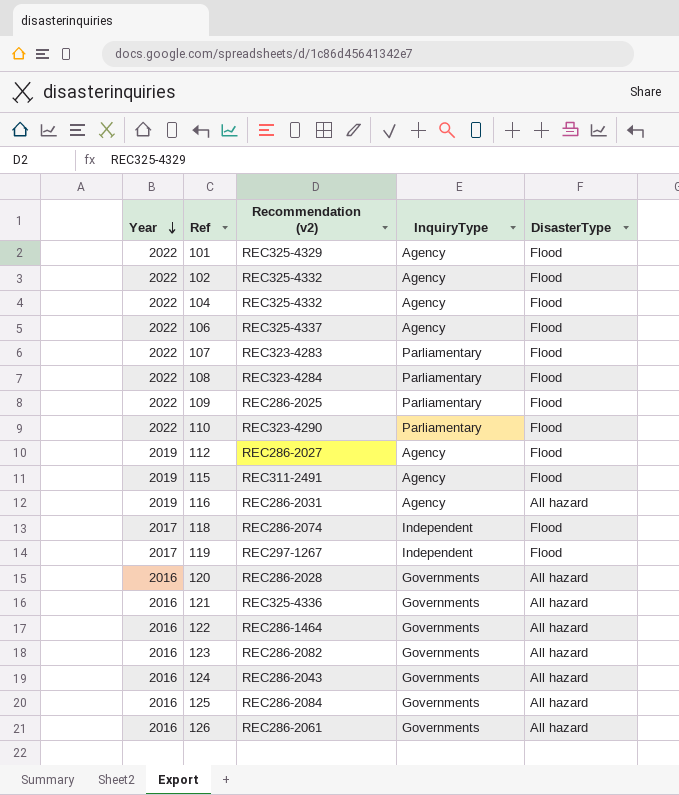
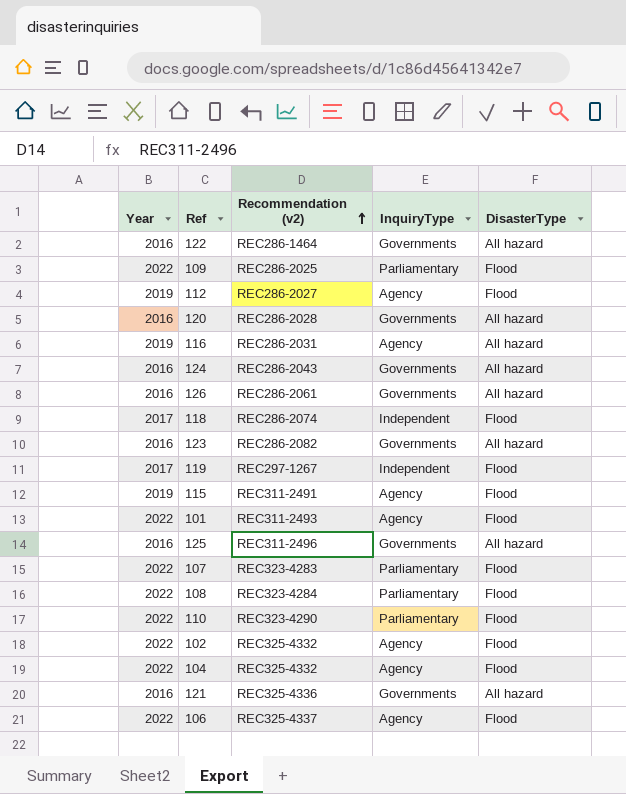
row order: Year descending -> Recommendation (v2) ascending
101 | Recommendation (v2): REC325-4329 -> REC311-2493
125 | Recommendation (v2): REC286-2084 -> REC311-2496

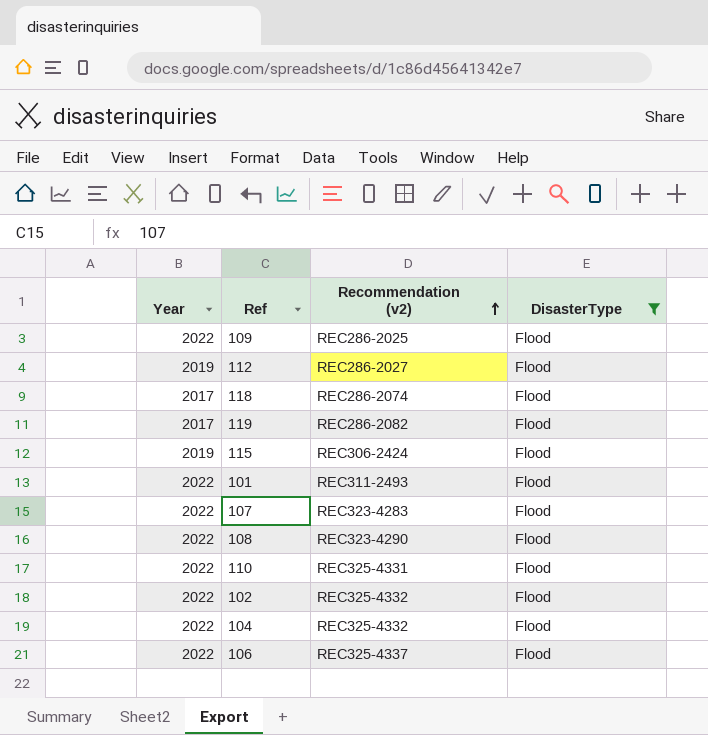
filter: none -> DisasterType = Flood
column InquiryType | position: 4 -> none
119 | Recommendation (v2): REC297-1267 -> REC286-2082
115 | Recommendation (v2): REC311-2491 -> REC306-2424
108 | Recommendation (v2): REC323-4284 -> REC323-4290
110 | Recommendation (v2): REC323-4290 -> REC325-4331

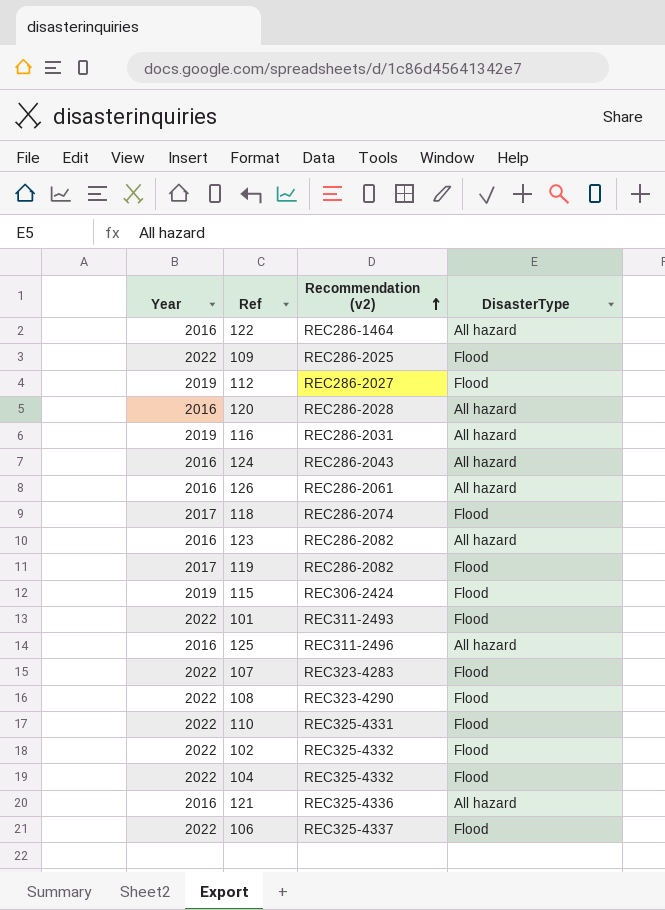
filter: DisasterType = Flood -> none

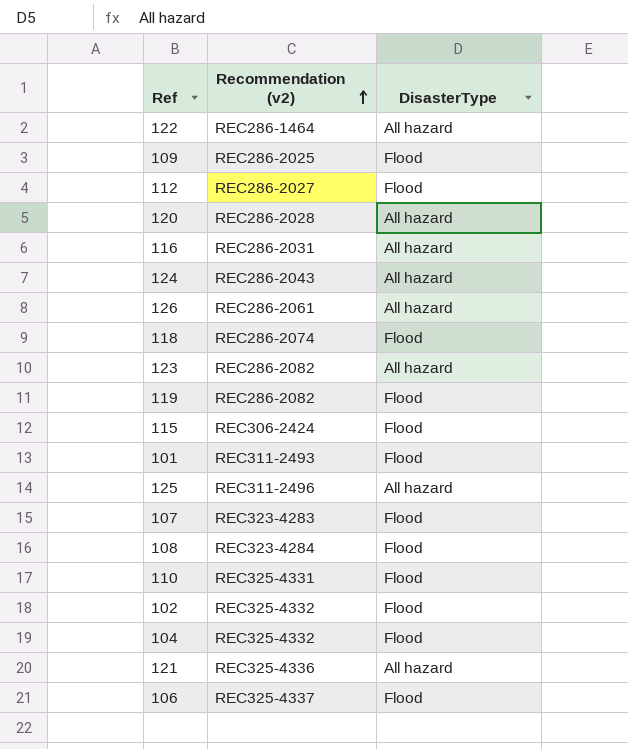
column Year | position: 1 -> none
108 | Recommendation (v2): REC323-4290 -> REC323-4284

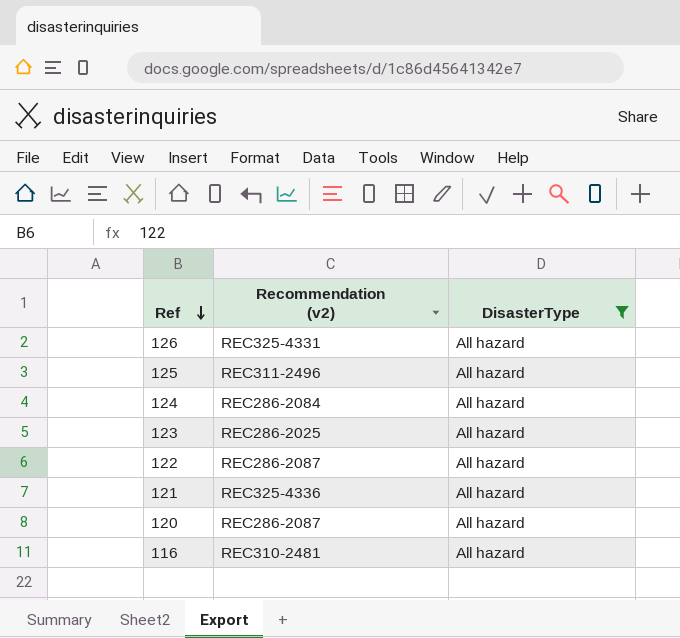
filter: none -> DisasterType = All hazard
row order: Recommendation (v2) ascending -> Ref descending
126 | Recommendation (v2): REC286-2061 -> REC325-4331
124 | Recommendation (v2): REC286-2043 -> REC286-2084
123 | Recommendation (v2): REC286-2082 -> REC286-2025
122 | Recommendation (v2): REC286-1464 -> REC286-2087
120 | Recommendation (v2): REC286-2028 -> REC286-2087
116 | Recommendation (v2): REC286-2031 -> REC310-2481

